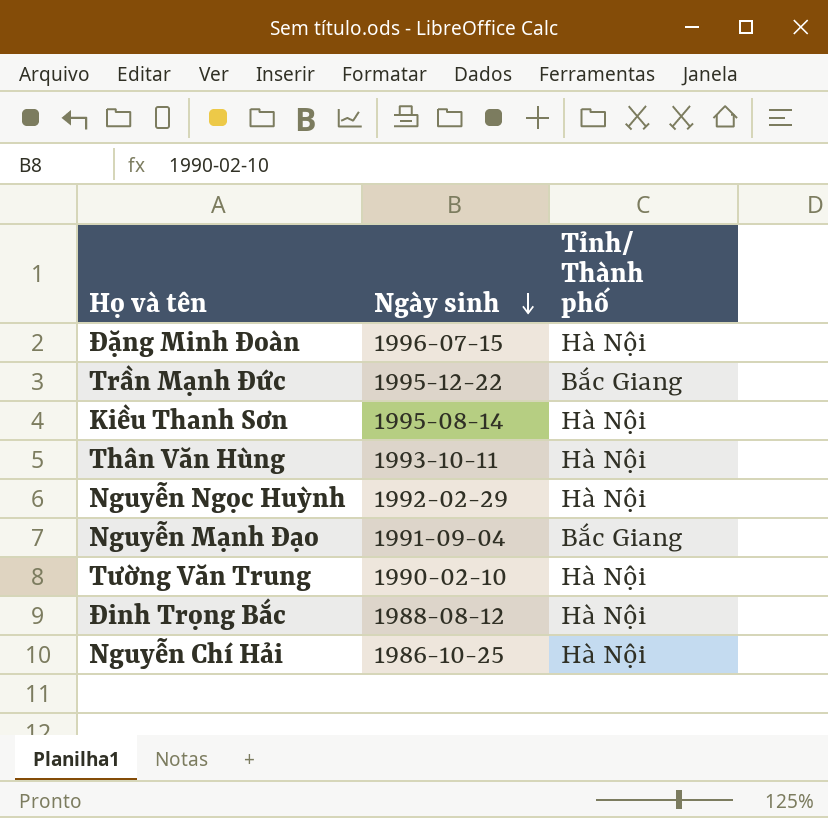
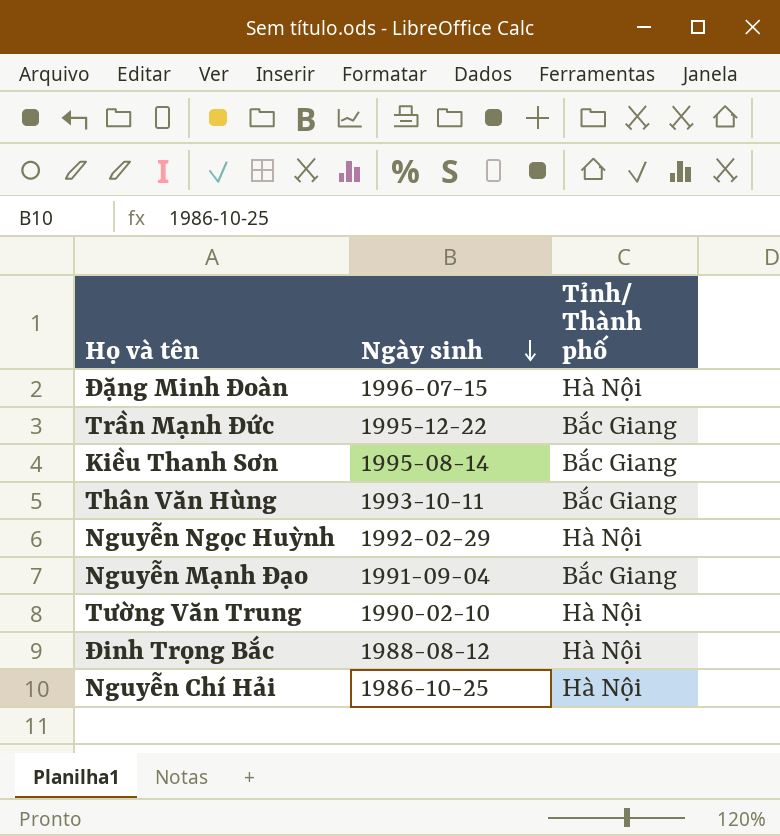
Kiều Thanh Sơn | Tỉnh/ Thành phố: Hà Nội -> Bắc Giang
Thân Văn Hùng | Tỉnh/ Thành phố: Hà Nội -> Bắc Giang

